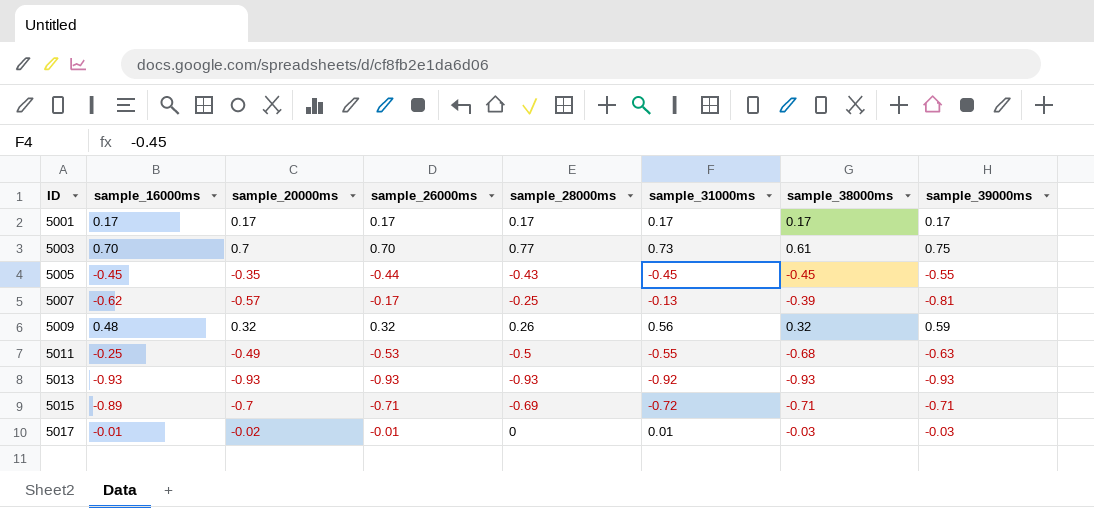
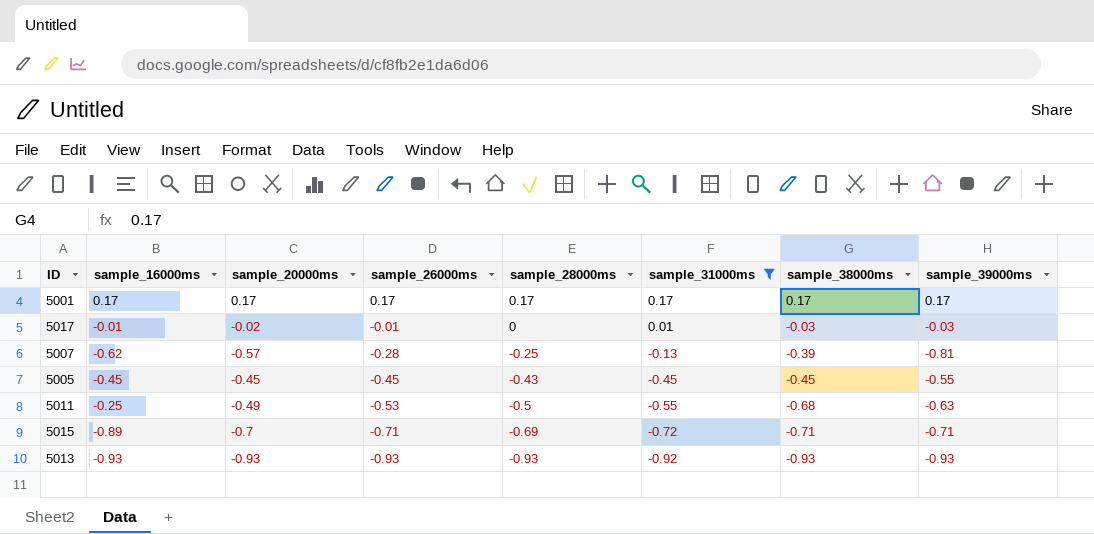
filter: none -> sample_31000ms <= 0.17
row order: ID ascending -> sample_26000ms descending
5007 | sample_26000ms: -0.17 -> -0.28
5005 | sample_20000ms: -0.35 -> -0.45
5005 | sample_26000ms: -0.44 -> -0.45

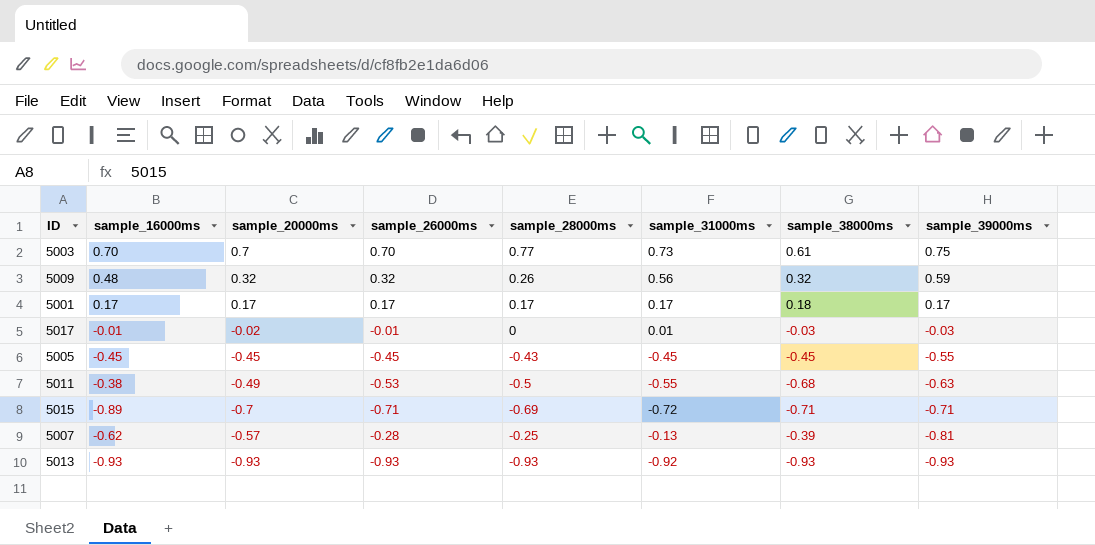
filter: sample_31000ms <= 0.17 -> none
row order: sample_26000ms descending -> sample_39000ms descending
5001 | sample_38000ms: 0.17 -> 0.18
5011 | sample_16000ms: -0.25 -> -0.38

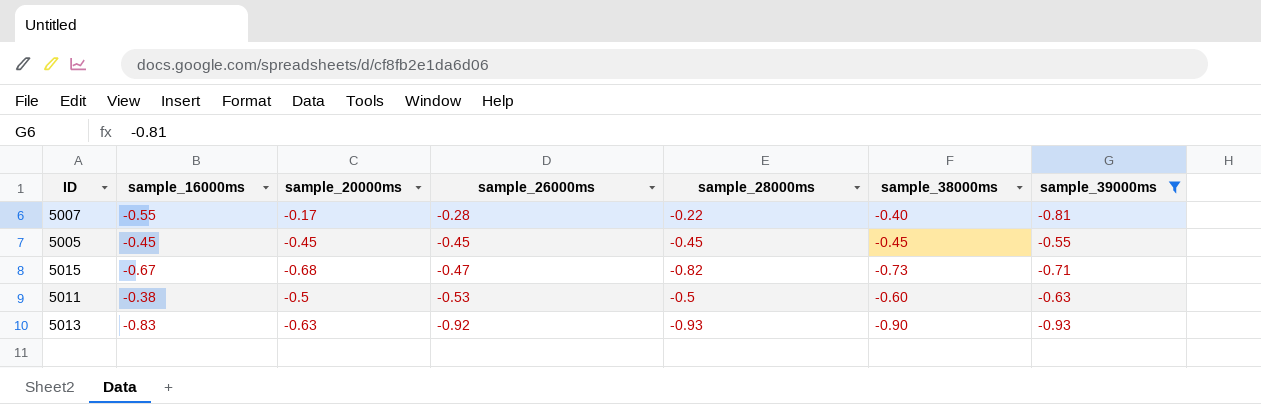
filter: none -> sample_39000ms <= -0.55
row order: sample_39000ms descending -> sample_26000ms descending
column sample_31000ms | position: 6 -> none
5007 | sample_16000ms: -0.62 -> -0.55
5007 | sample_20000ms: -0.57 -> -0.17
5007 | sample_28000ms: -0.25 -> -0.22
5007 | sample_38000ms: -0.39 -> -0.40
5005 | sample_28000ms: -0.43 -> -0.45
5015 | sample_16000ms: -0.89 -> -0.67
5015 | sample_20000ms: -0.7 -> -0.68
5015 | sample_26000ms: -0.71 -> -0.47
5015 | sample_28000ms: -0.69 -> -0.82
5015 | sample_38000ms: -0.71 -> -0.73
5011 | sample_20000ms: -0.49 -> -0.5
5011 | sample_38000ms: -0.68 -> -0.60
5013 | sample_16000ms: -0.93 -> -0.83
5013 | sample_20000ms: -0.93 -> -0.63
5013 | sample_26000ms: -0.93 -> -0.92
5013 | sample_38000ms: -0.93 -> -0.90

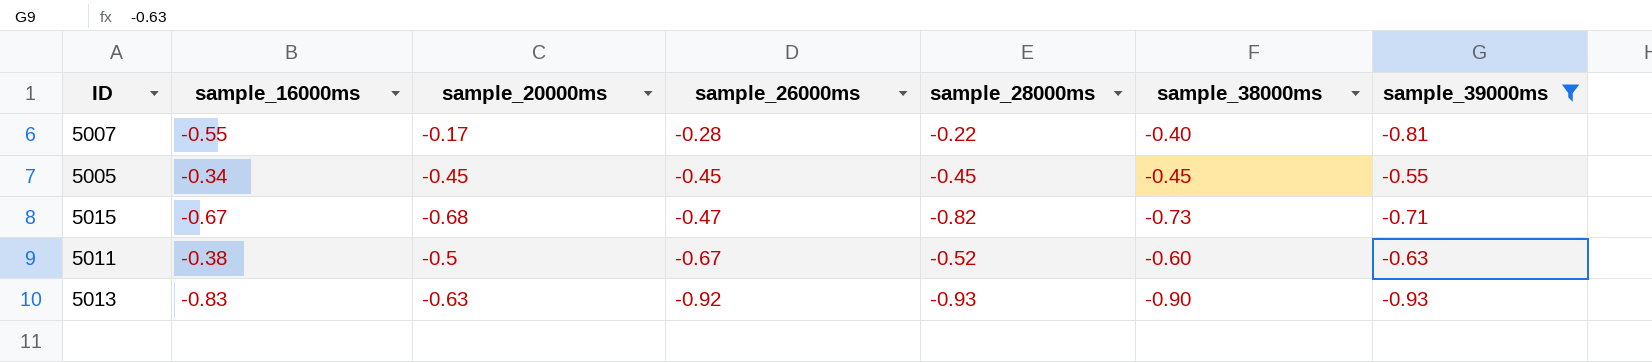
5005 | sample_16000ms: -0.45 -> -0.34
5011 | sample_26000ms: -0.53 -> -0.67
5011 | sample_28000ms: -0.5 -> -0.52

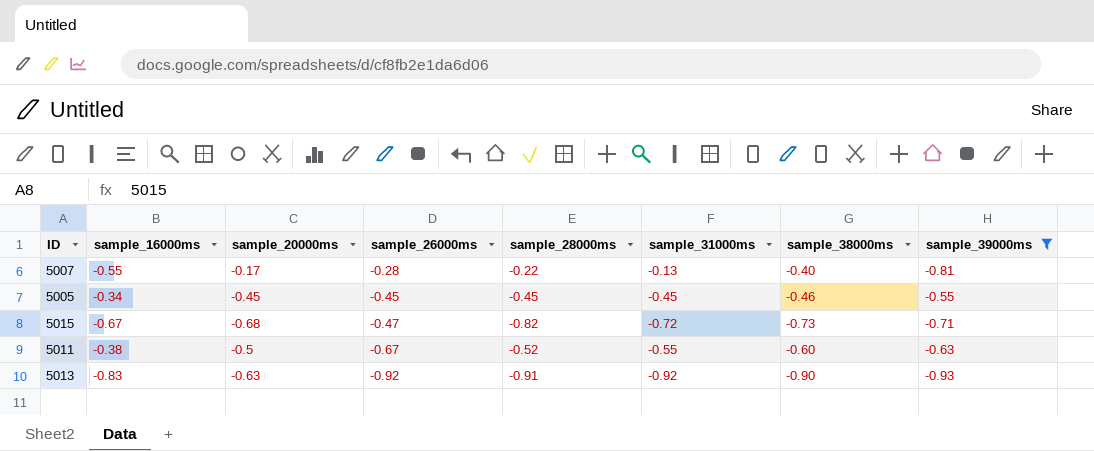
column sample_31000ms | position: none -> 6
5005 | sample_38000ms: -0.45 -> -0.46
5013 | sample_28000ms: -0.93 -> -0.91

